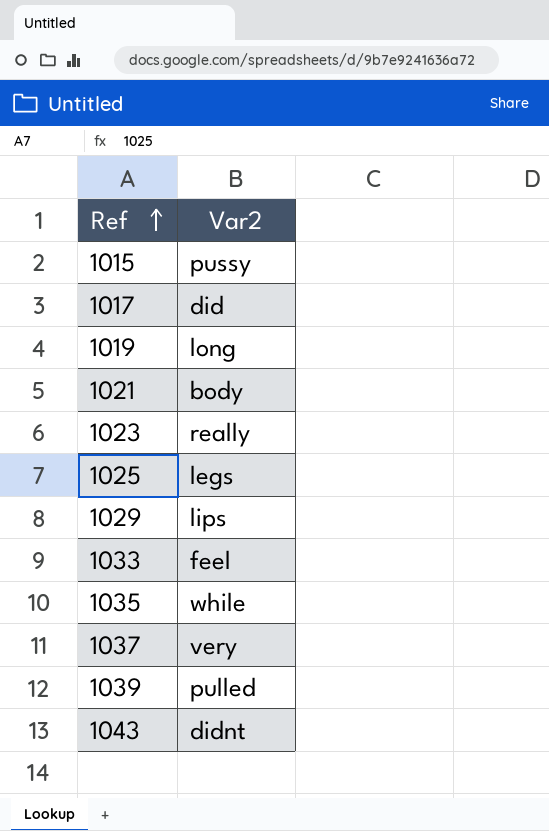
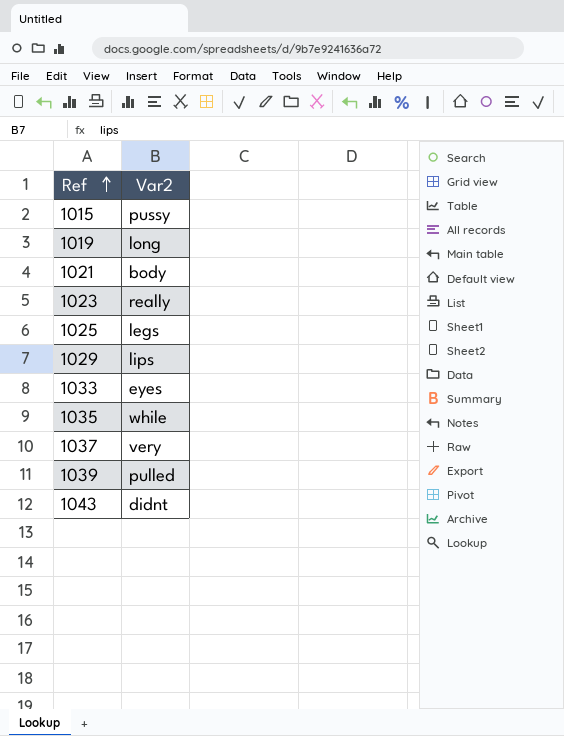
row 1017: did -> none
1033 | Var2: feel -> eyes

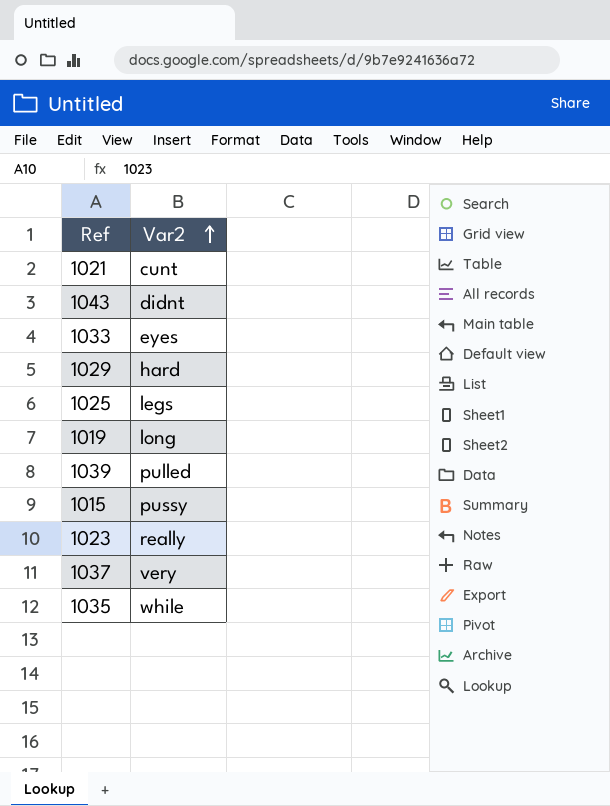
row order: Ref ascending -> Var2 ascending
1021 | Var2: body -> cunt
1029 | Var2: lips -> hard

